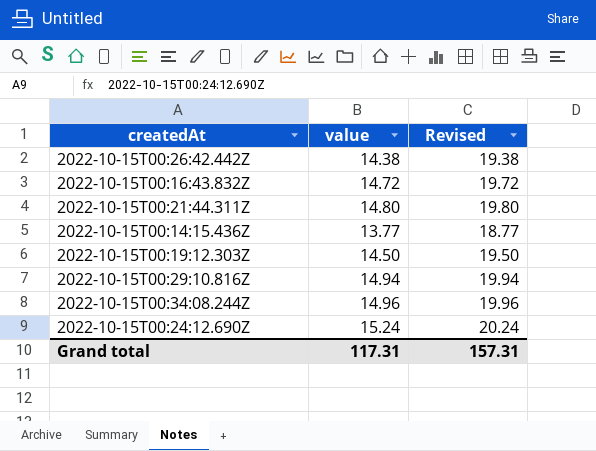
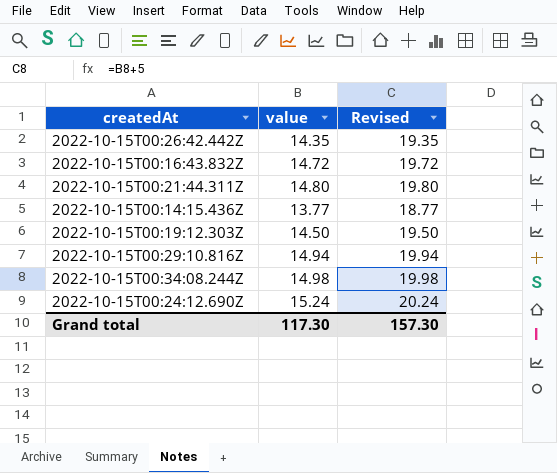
2022-10-15T00:26:42.442Z | value: 14.38 -> 14.35
2022-10-15T00:26:42.442Z | Revised: 19.38 -> 19.35
2022-10-15T00:34:08.244Z | value: 14.96 -> 14.98
2022-10-15T00:34:08.244Z | Revised: 19.96 -> 19.98
Grand total | value: 117.31 -> 117.30
Grand total | Revised: 157.31 -> 157.30

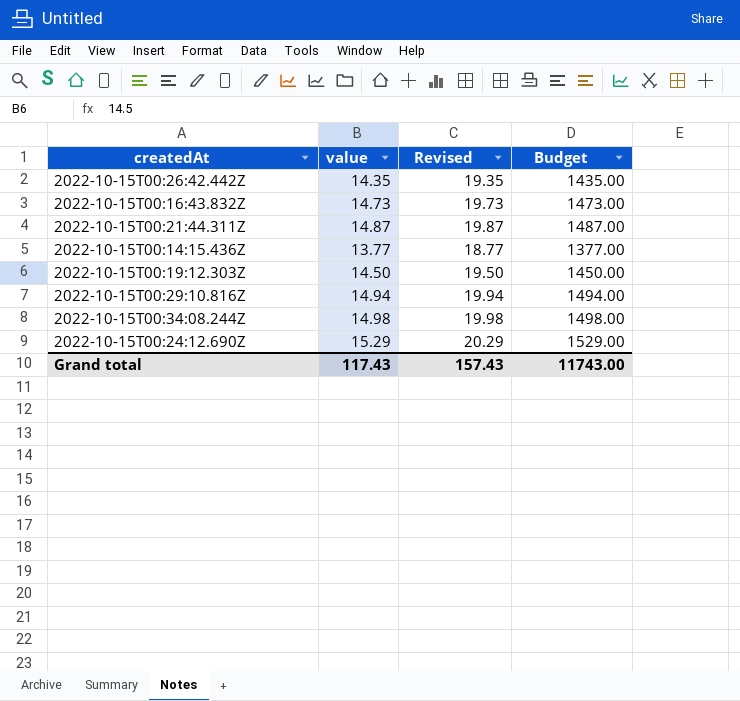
column Budget | formula: none -> [value] * 100
2022-10-15T00:16:43.832Z | value: 14.72 -> 14.73
2022-10-15T00:16:43.832Z | Revised: 19.72 -> 19.73
2022-10-15T00:21:44.311Z | value: 14.80 -> 14.87
2022-10-15T00:21:44.311Z | Revised: 19.80 -> 19.87
2022-10-15T00:24:12.690Z | value: 15.24 -> 15.29
2022-10-15T00:24:12.690Z | Revised: 20.24 -> 20.29
Grand total | value: 117.30 -> 117.43
Grand total | Revised: 157.30 -> 157.43

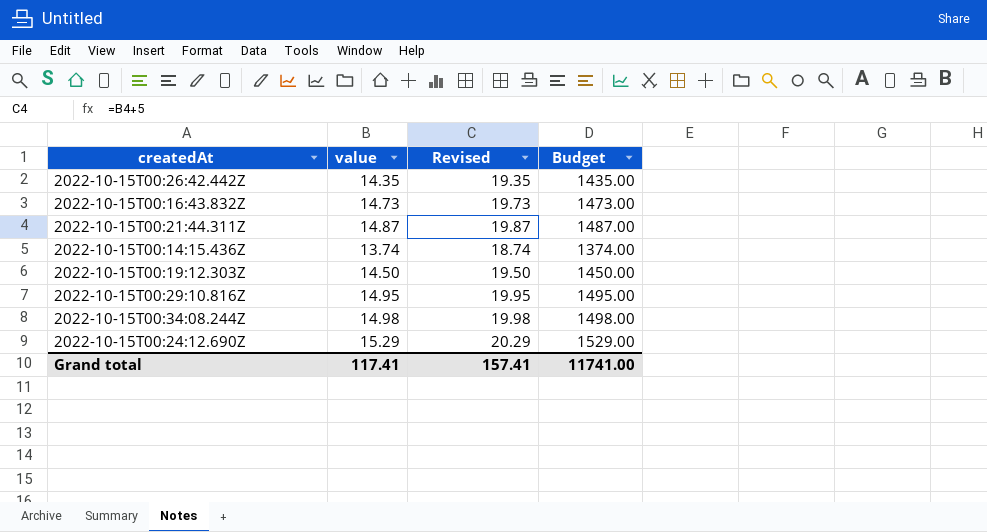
2022-10-15T00:14:15.436Z | value: 13.77 -> 13.74
2022-10-15T00:14:15.436Z | Revised: 18.77 -> 18.74
2022-10-15T00:14:15.436Z | Budget: 1377.00 -> 1374.00
2022-10-15T00:29:10.816Z | value: 14.94 -> 14.95
2022-10-15T00:29:10.816Z | Revised: 19.94 -> 19.95
2022-10-15T00:29:10.816Z | Budget: 1494.00 -> 1495.00
Grand total | value: 117.43 -> 117.41
Grand total | Revised: 157.43 -> 157.41
Grand total | Budget: 11743.00 -> 11741.00

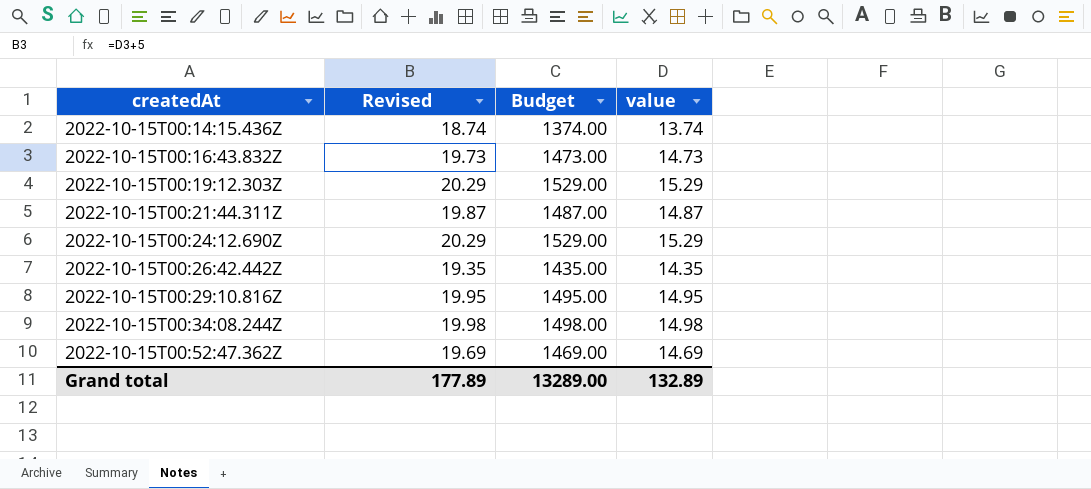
row order: none -> createdAt ascending
column value | position: 2 -> 4
2022-10-15T00:19:12.303Z | Revised: 19.50 -> 20.29
2022-10-15T00:19:12.303Z | Budget: 1450.00 -> 1529.00
2022-10-15T00:19:12.303Z | value: 14.50 -> 15.29
row 2022-10-15T00:52:47.362Z: none -> 19.69 | 1469.00 | 14.69
Grand total | Revised: 157.41 -> 177.89
Grand total | Budget: 11741.00 -> 13289.00
Grand total | value: 117.41 -> 132.89

